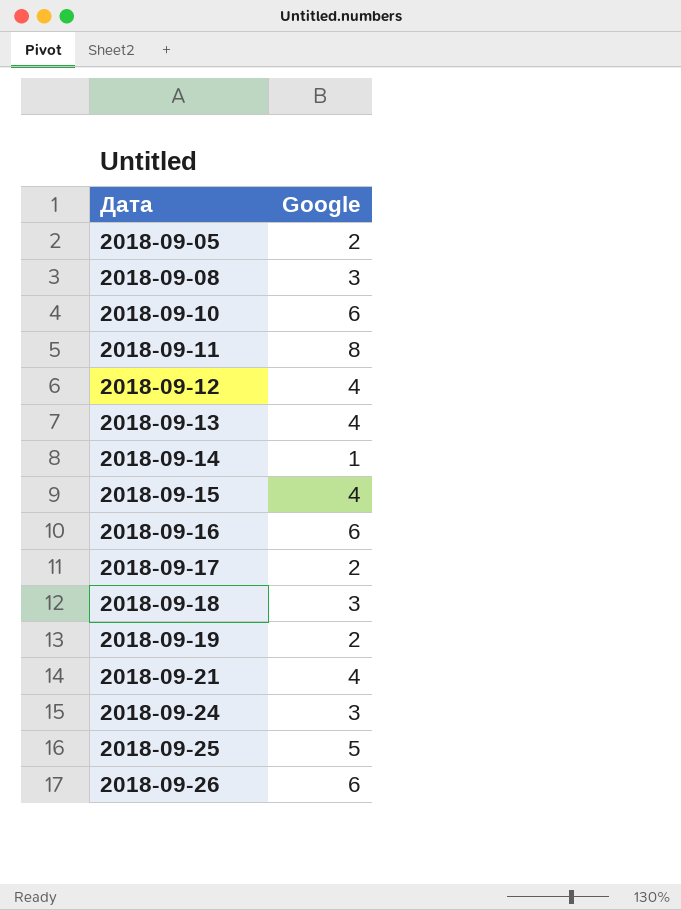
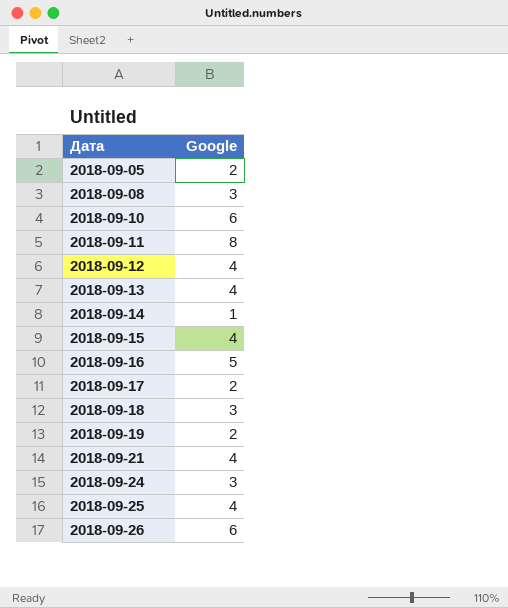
2018-09-16 | Google: 6 -> 5
2018-09-25 | Google: 5 -> 4

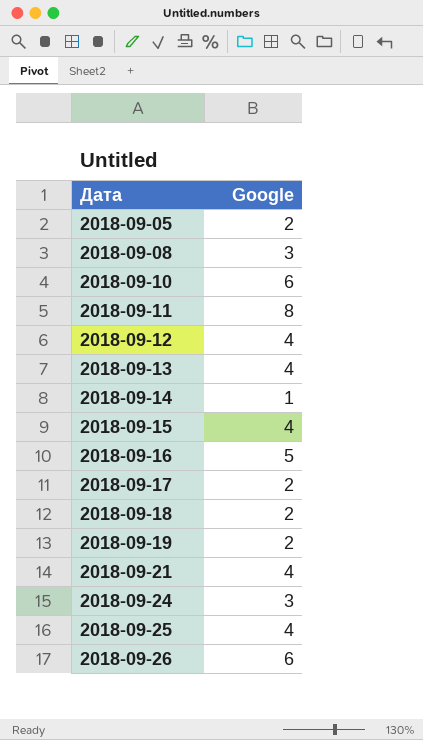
2018-09-18 | Google: 3 -> 2

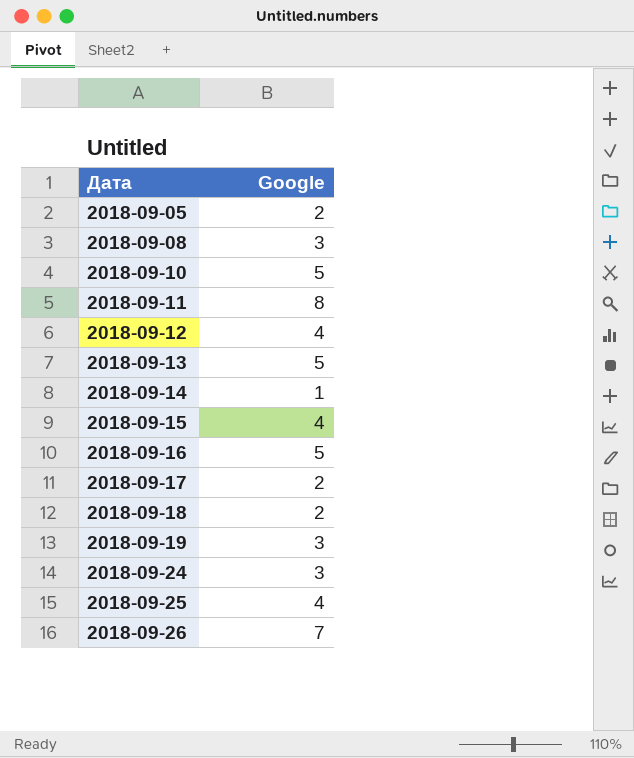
row 2018-09-21: 4 -> none
2018-09-10 | Google: 6 -> 5
2018-09-13 | Google: 4 -> 5
2018-09-19 | Google: 2 -> 3
2018-09-26 | Google: 6 -> 7

